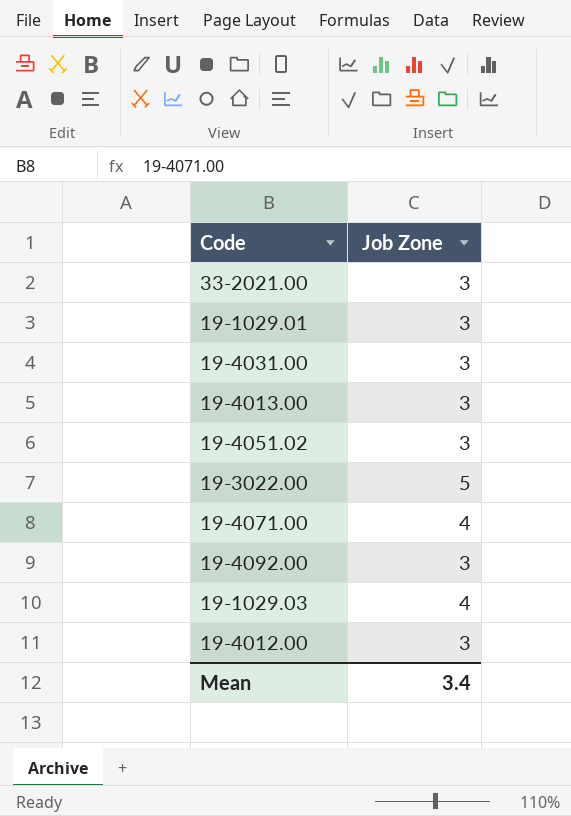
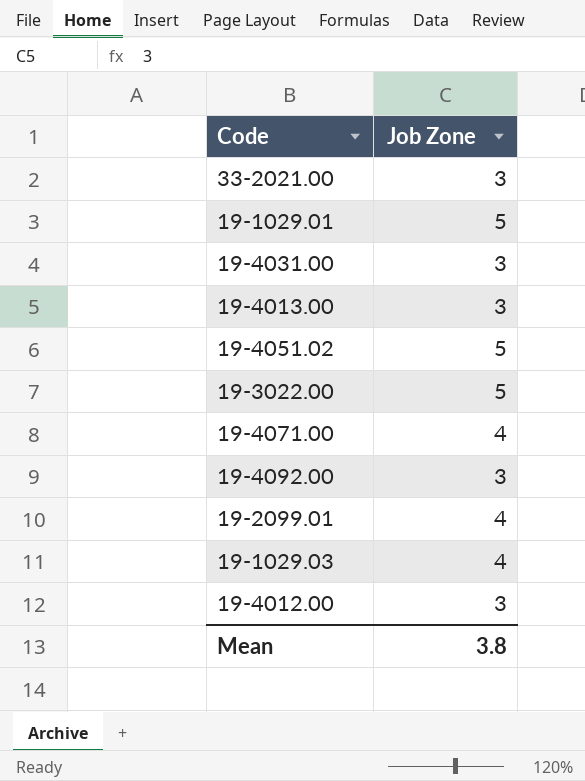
19-1029.01 | Job Zone: 3 -> 5
19-4051.02 | Job Zone: 3 -> 5
row 19-2099.01: none -> 4
Mean | Job Zone: 3.4 -> 3.8

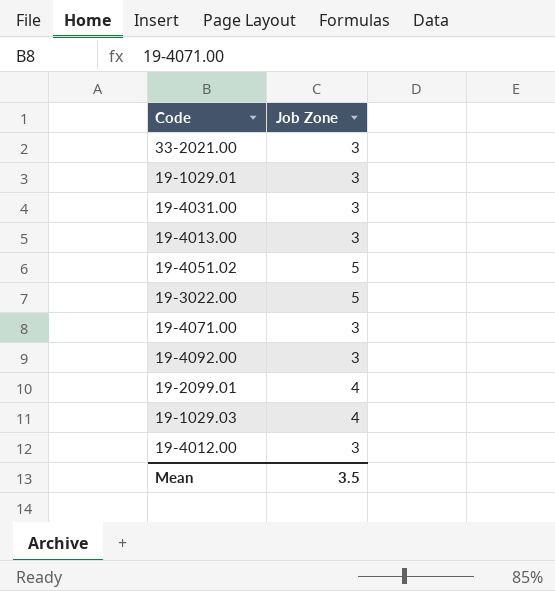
19-1029.01 | Job Zone: 5 -> 3
19-4071.00 | Job Zone: 4 -> 3
Mean | Job Zone: 3.8 -> 3.5

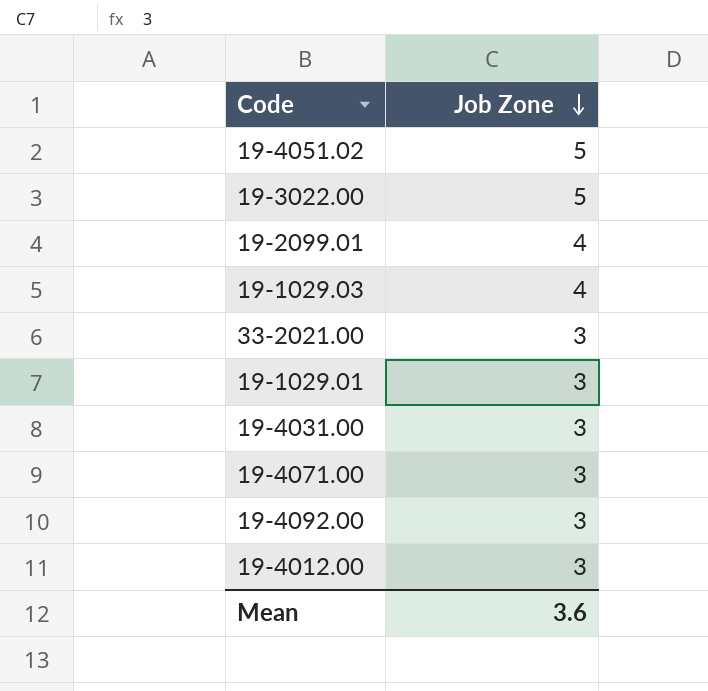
row order: none -> Job Zone descending
row 19-4013.00: 3 -> none
Mean | Job Zone: 3.5 -> 3.6

